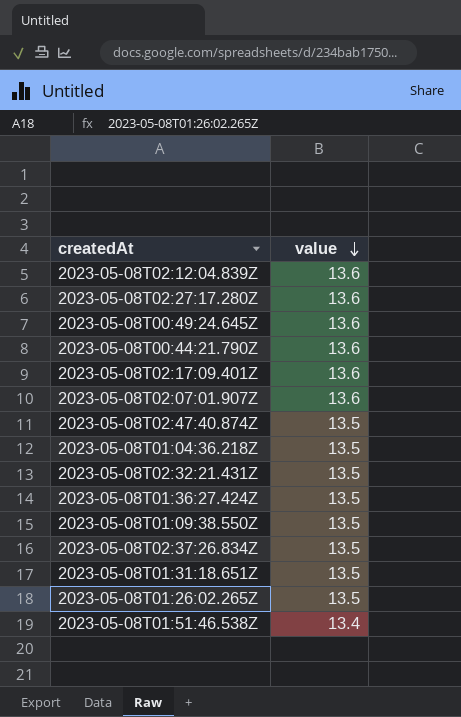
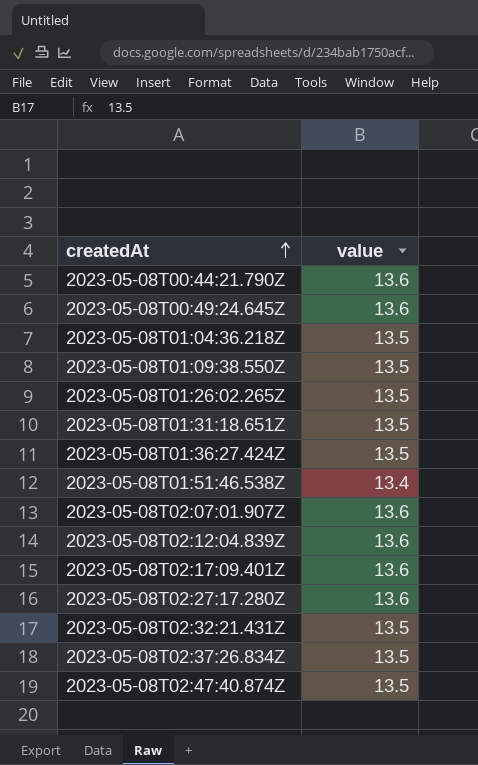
row order: value descending -> createdAt ascending

